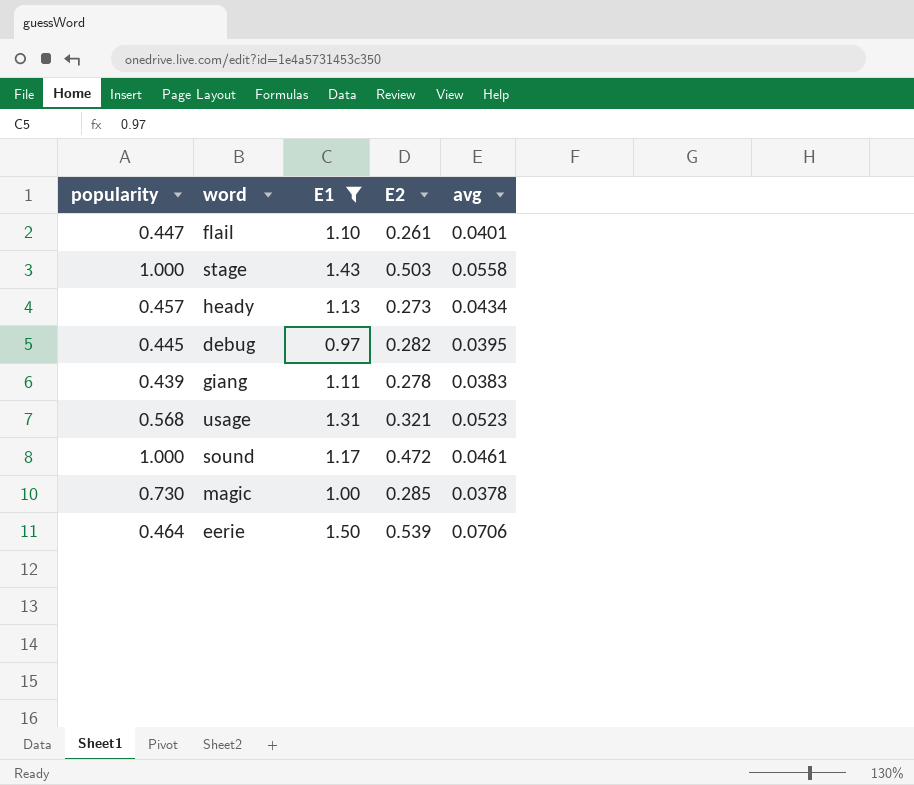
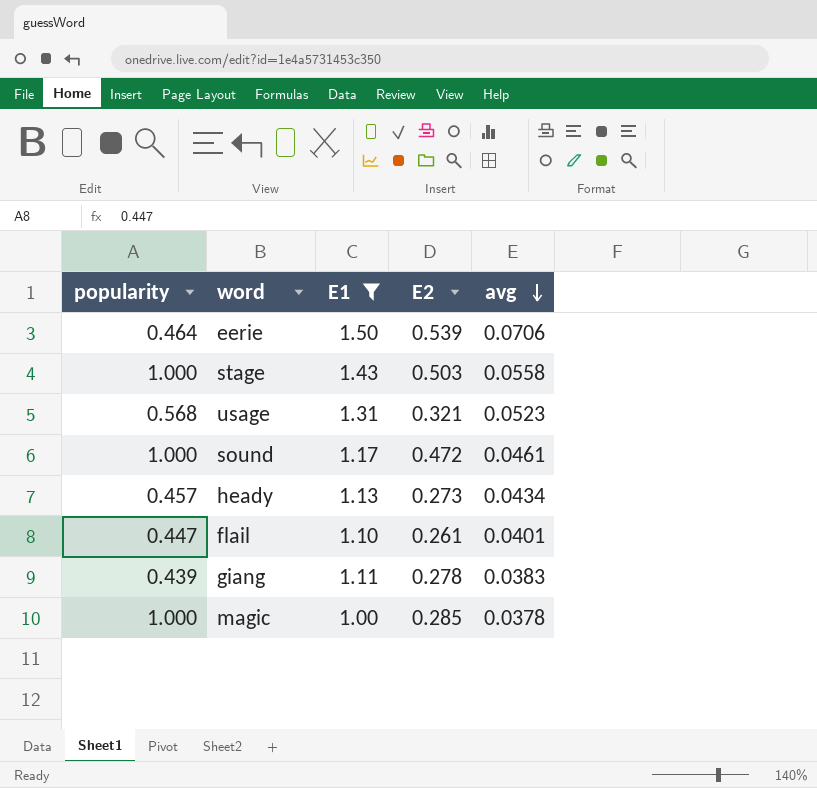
row order: none -> avg descending
row debug: 0.445 | 0.97 | 0.282 | 0.0395 -> none
magic | popularity: 0.730 -> 1.000

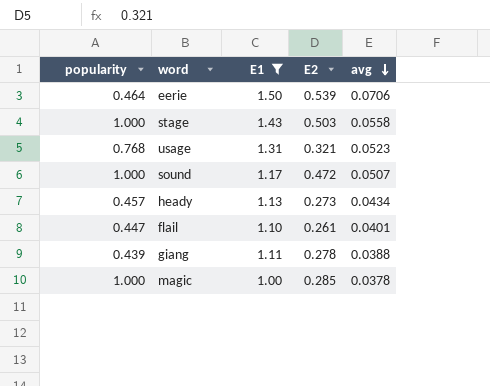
usage | popularity: 0.568 -> 0.768
sound | avg: 0.0461 -> 0.0507
giang | avg: 0.0383 -> 0.0388

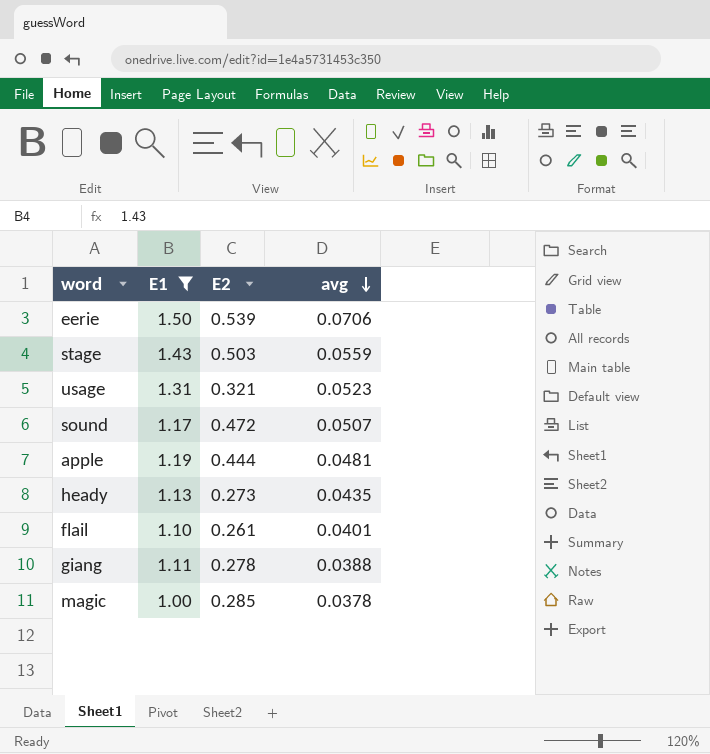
column popularity | position: 1 -> none
stage | avg: 0.0558 -> 0.0559
row apple: none -> 1.19 | 0.444 | 0.0481
heady | avg: 0.0434 -> 0.0435

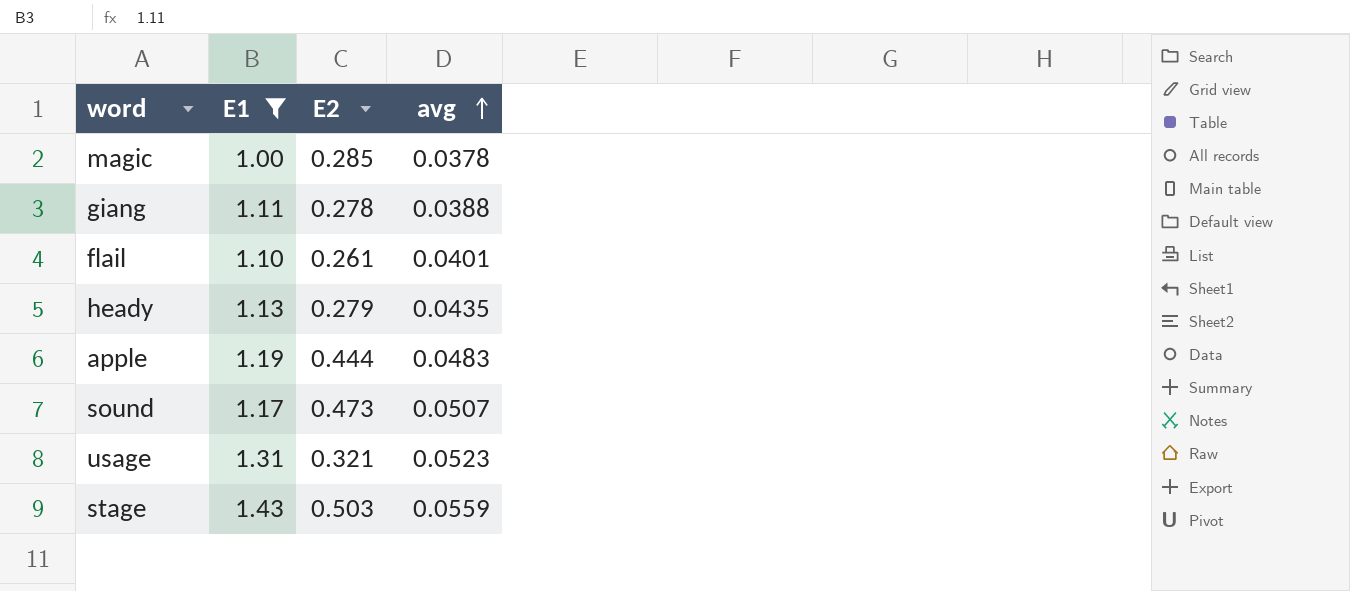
row order: avg descending -> avg ascending
row eerie: 1.50 | 0.539 | 0.0706 -> none
heady | E2: 0.273 -> 0.279
apple | avg: 0.0481 -> 0.0483
sound | E2: 0.472 -> 0.473

